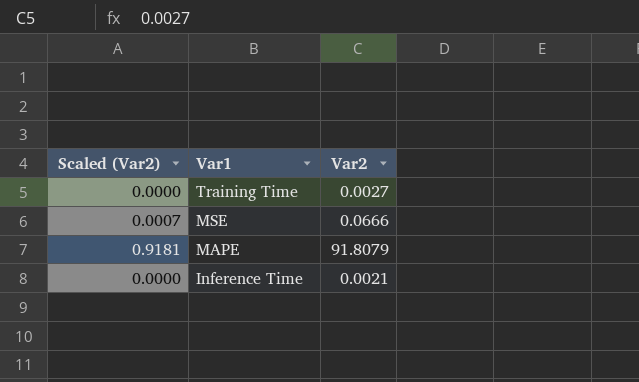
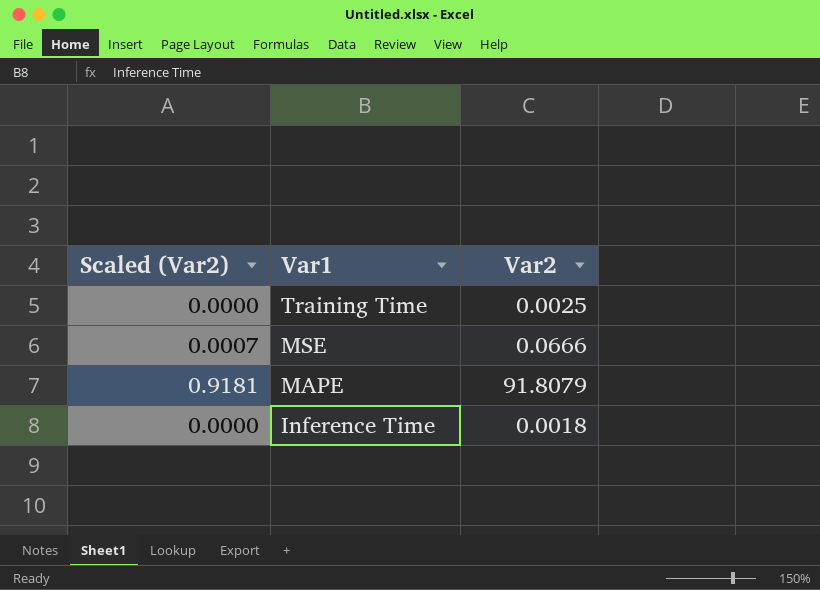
Training Time | Var2: 0.0027 -> 0.0025
Inference Time | Var2: 0.0021 -> 0.0018

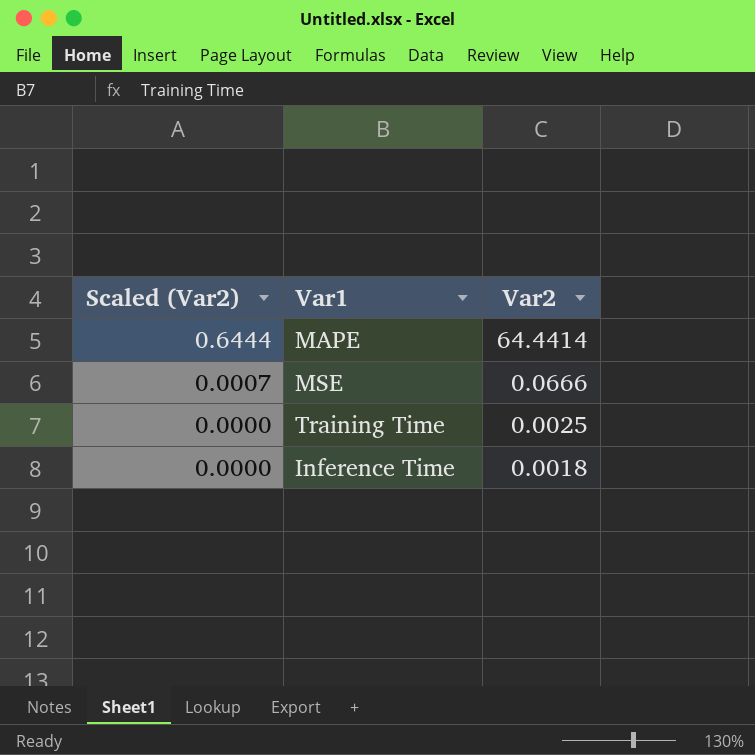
row order: Var1 descending -> Scaled (Var2) descending
MAPE | Scaled (Var2): 0.9181 -> 0.6444
MAPE | Var2: 91.8079 -> 64.4414

